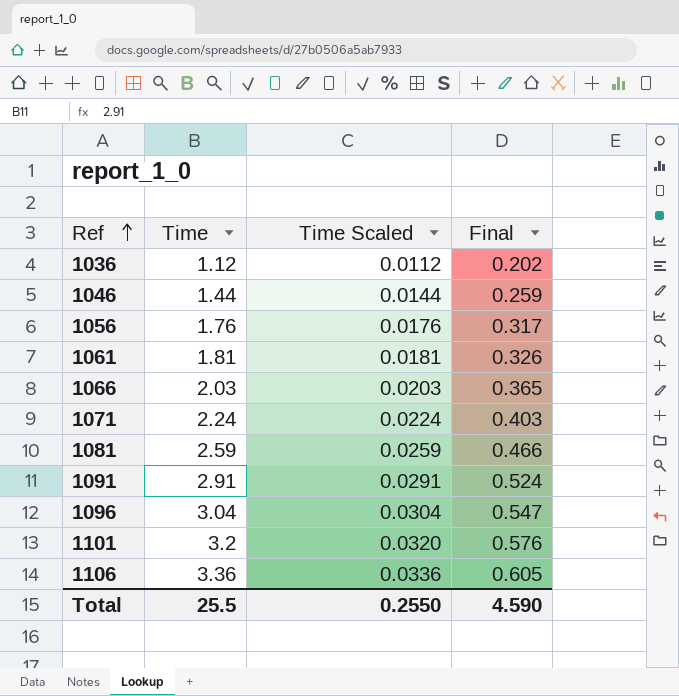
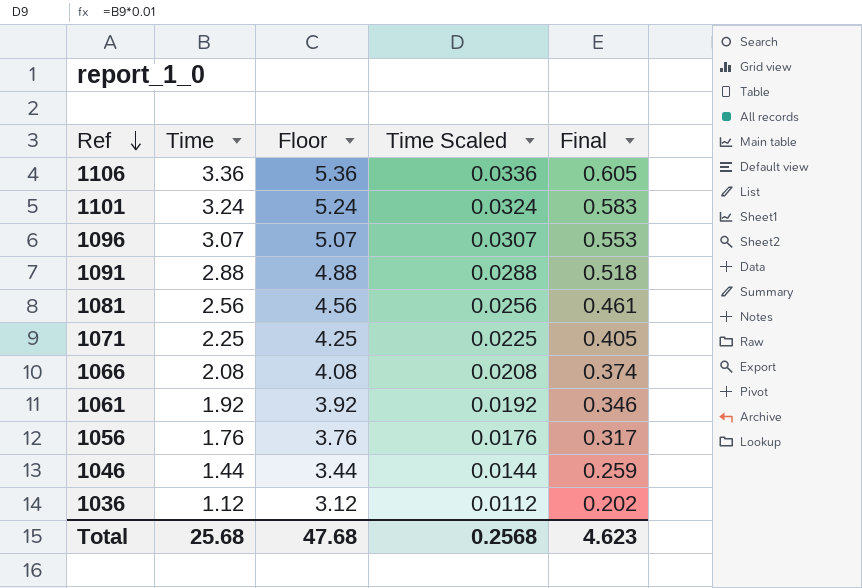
row order: Ref ascending -> Ref descending
column Floor | formula: none -> [Time] + 2
1101 | Time: 3.2 -> 3.24
1101 | Time Scaled: 0.0320 -> 0.0324
1101 | Final: 0.576 -> 0.583
1096 | Time: 3.04 -> 3.07
1096 | Time Scaled: 0.0304 -> 0.0307
1096 | Final: 0.547 -> 0.553
1091 | Time: 2.91 -> 2.88
1091 | Time Scaled: 0.0291 -> 0.0288
1091 | Final: 0.524 -> 0.518
1081 | Time: 2.59 -> 2.56
1081 | Time Scaled: 0.0259 -> 0.0256
1081 | Final: 0.466 -> 0.461
1071 | Time: 2.24 -> 2.25
1071 | Time Scaled: 0.0224 -> 0.0225
1071 | Final: 0.403 -> 0.405
1066 | Time: 2.03 -> 2.08
1066 | Time Scaled: 0.0203 -> 0.0208
1066 | Final: 0.365 -> 0.374
1061 | Time: 1.81 -> 1.92
1061 | Time Scaled: 0.0181 -> 0.0192
1061 | Final: 0.326 -> 0.346
Total | Time: 25.5 -> 25.68
Total | Time Scaled: 0.2550 -> 0.2568
Total | Final: 4.590 -> 4.623

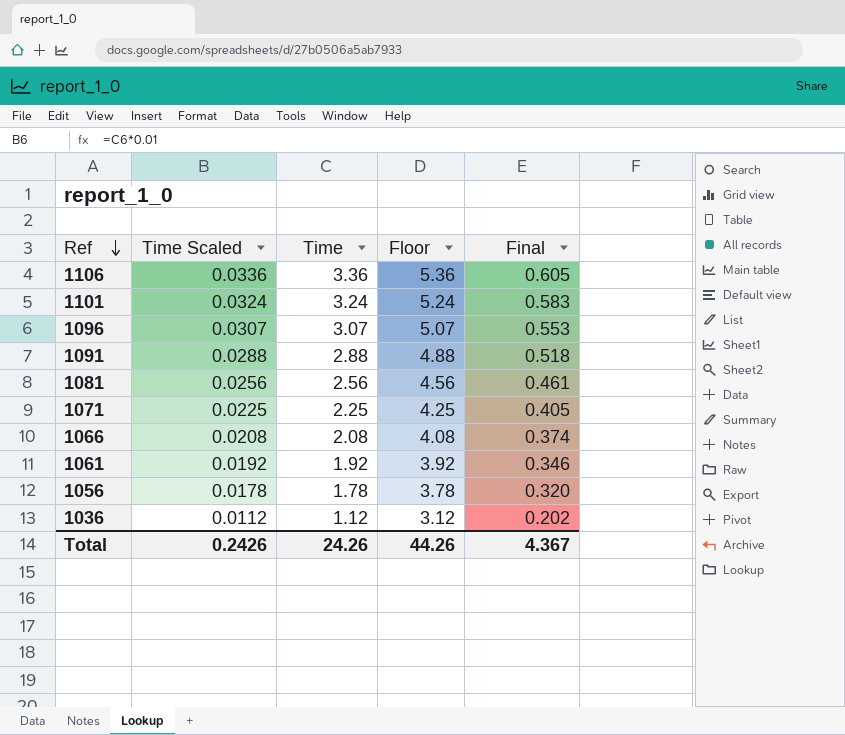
column Time Scaled | position: 4 -> 2
row 1046: 1.44 | 3.44 | 0.0144 | 0.259 -> none
1056 | Time Scaled: 0.0176 -> 0.0178
1056 | Time: 1.76 -> 1.78
1056 | Floor: 3.76 -> 3.78
1056 | Final: 0.317 -> 0.320
Total | Time Scaled: 0.2568 -> 0.2426
Total | Time: 25.68 -> 24.26
Total | Floor: 47.68 -> 44.26
Total | Final: 4.623 -> 4.367

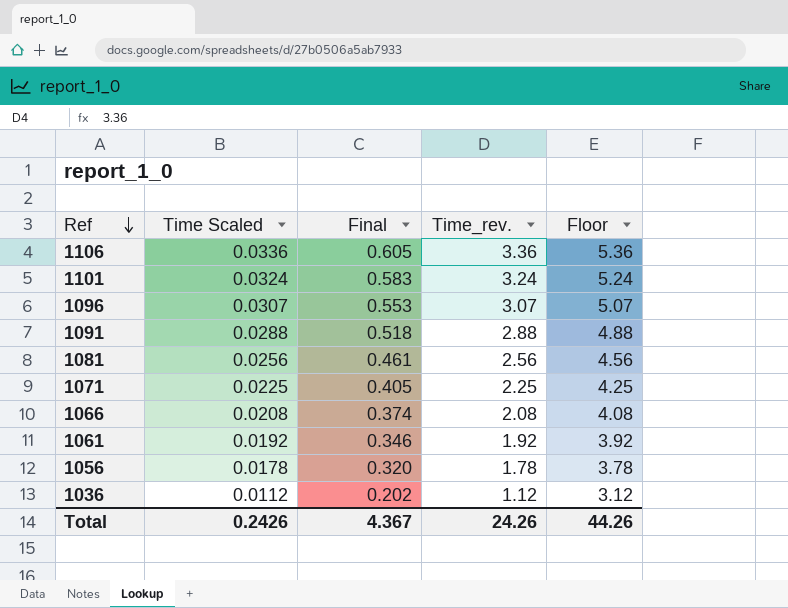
column Final | position: 5 -> 3
column name: Time -> Time_rev.

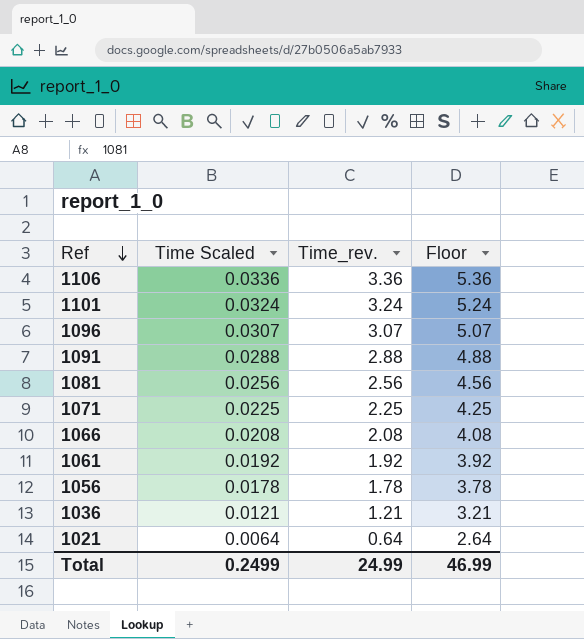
column Final | formula: [Time_rev.] * 0.18 -> none
1036 | Time Scaled: 0.0112 -> 0.0121
1036 | Time_rev.: 1.12 -> 1.21
1036 | Floor: 3.12 -> 3.21
row 1021: none -> 0.0064 | 0.64 | 2.64
Total | Time Scaled: 0.2426 -> 0.2499
Total | Time_rev.: 24.26 -> 24.99
Total | Floor: 44.26 -> 46.99

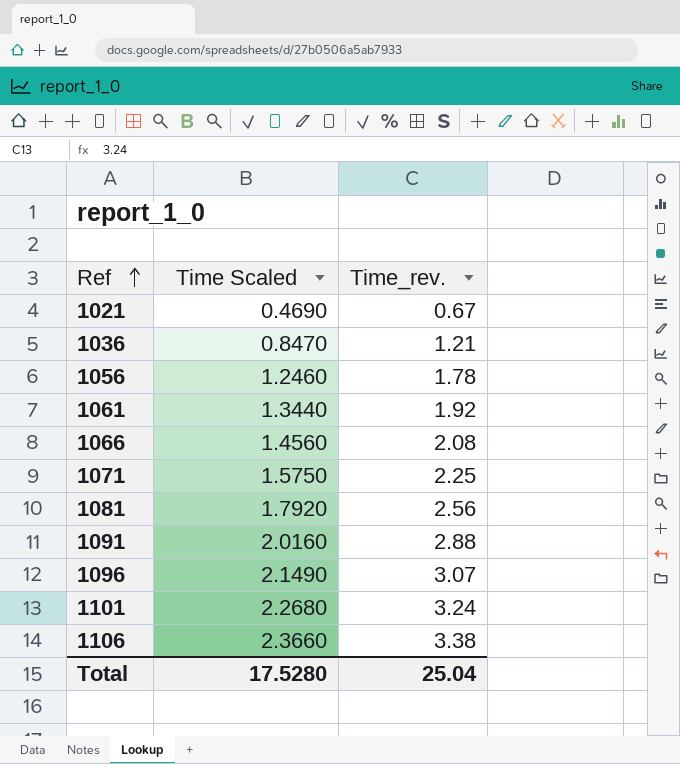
row order: Ref descending -> Ref ascending
column Floor | formula: [Time_rev.] + 2 -> none
column Time Scaled | formula: [Time_rev.] * 0.01 -> [Time_rev.] * 0.7
1021 | Time_rev.: 0.64 -> 0.67
1106 | Time_rev.: 3.36 -> 3.38
Total | Time Scaled: 0.2499 -> 17.5280
Total | Time_rev.: 24.99 -> 25.04

